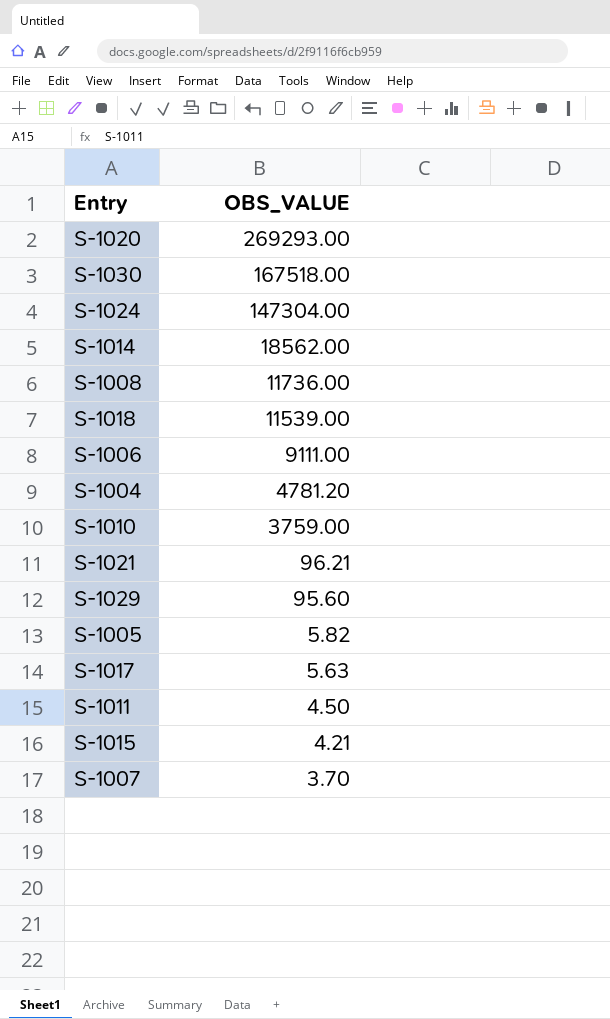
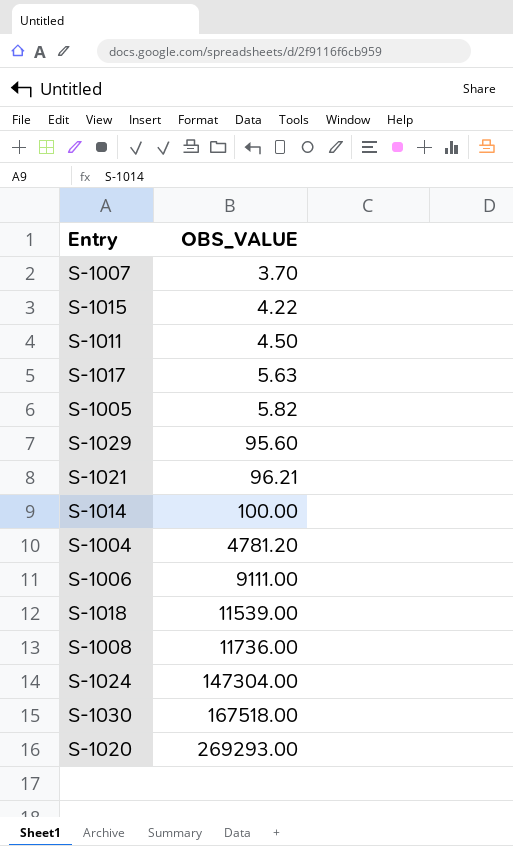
row order: OBS_VALUE descending -> OBS_VALUE ascending
row S-1010: 3759.00 -> none
S-1015 | OBS_VALUE: 4.21 -> 4.22
S-1014 | OBS_VALUE: 18562.00 -> 100.00

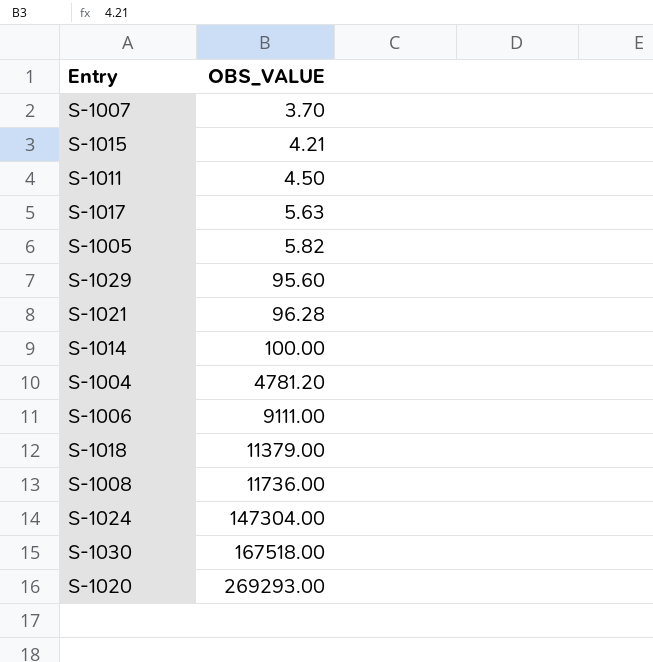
S-1015 | OBS_VALUE: 4.22 -> 4.21
S-1021 | OBS_VALUE: 96.21 -> 96.28
S-1018 | OBS_VALUE: 11539.00 -> 11379.00

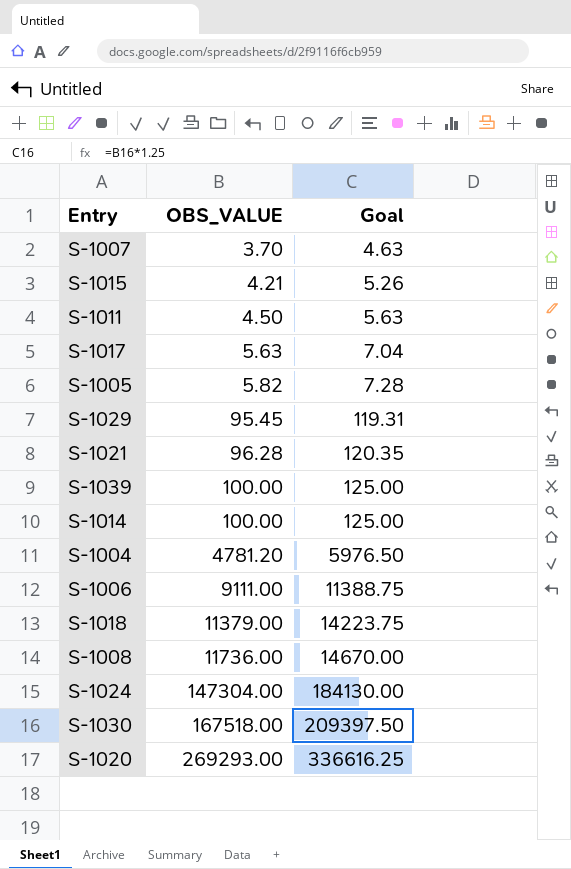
column Goal | formula: none -> [OBS_VALUE] * 1.25
S-1029 | OBS_VALUE: 95.60 -> 95.45
row S-1039: none -> 100.00 | 125.00

